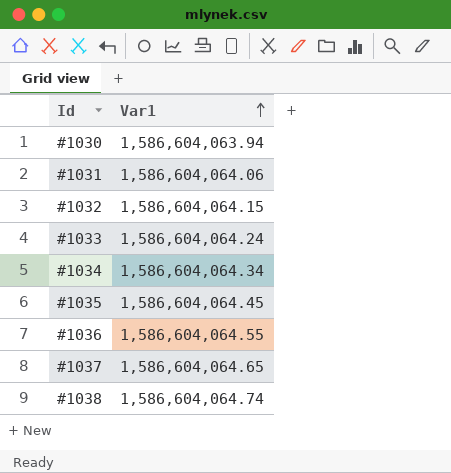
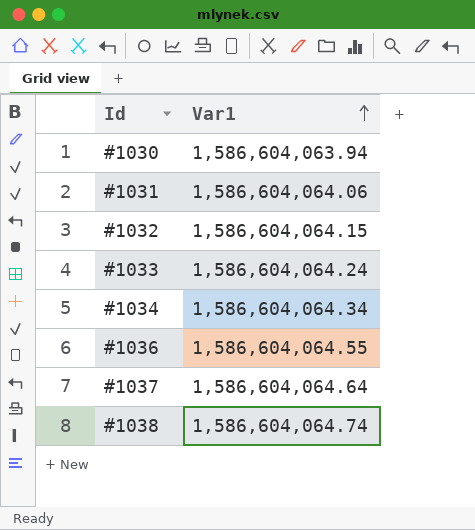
row #1035: 1,586,604,064.45 -> none
#1037 | Var1: 1,586,604,064.65 -> 1,586,604,064.64

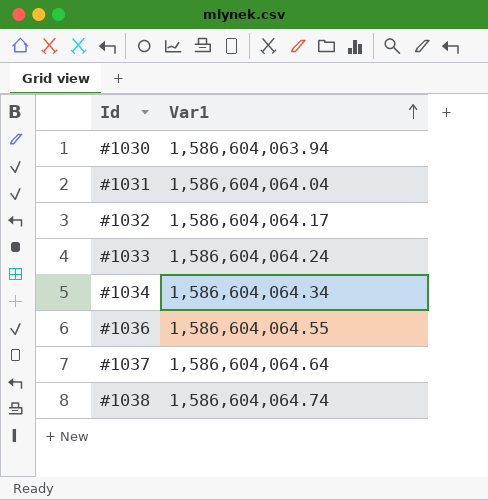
#1031 | Var1: 1,586,604,064.06 -> 1,586,604,064.04
#1032 | Var1: 1,586,604,064.15 -> 1,586,604,064.17

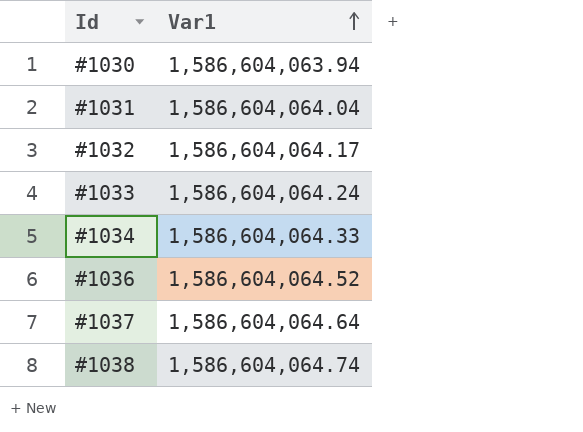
#1034 | Var1: 1,586,604,064.34 -> 1,586,604,064.33
#1036 | Var1: 1,586,604,064.55 -> 1,586,604,064.52

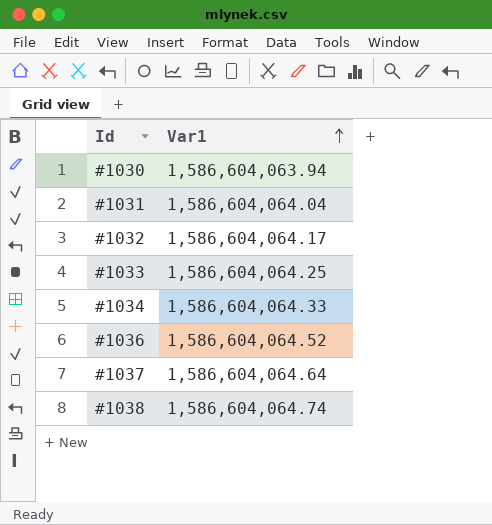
#1033 | Var1: 1,586,604,064.24 -> 1,586,604,064.25

